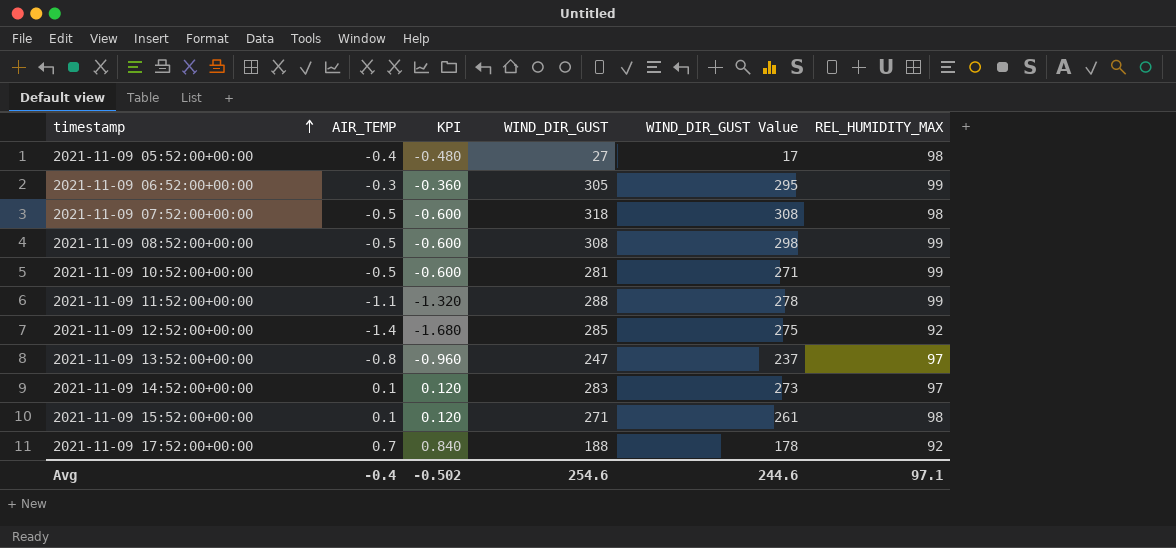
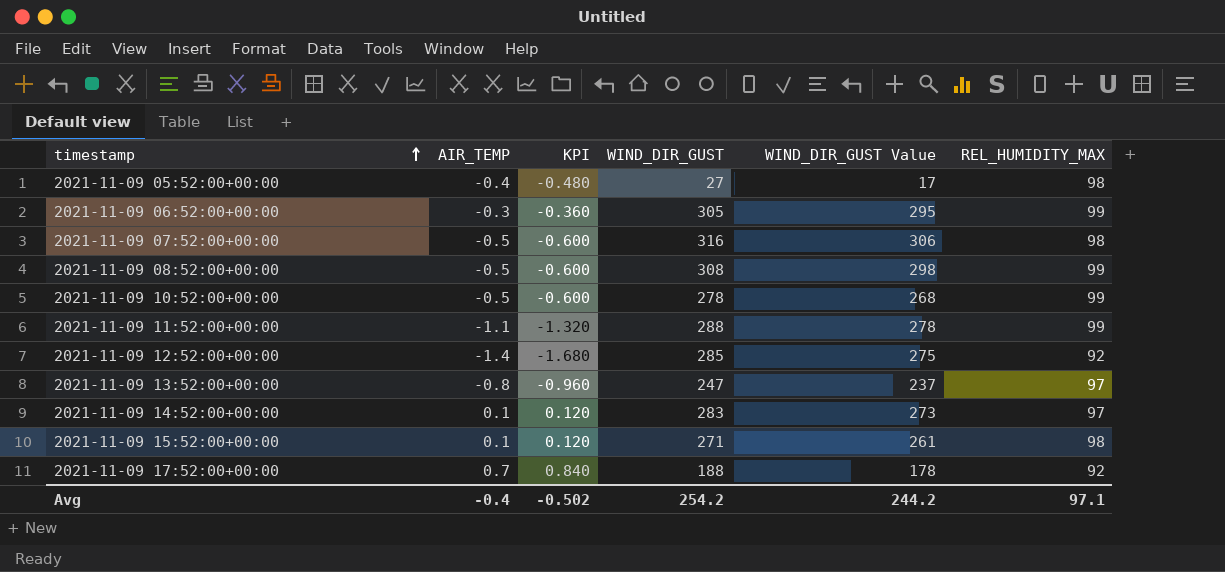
2021-11-09 07:52:00+00:00 | WIND_DIR_GUST: 318 -> 316
2021-11-09 07:52:00+00:00 | WIND_DIR_GUST Value: 308 -> 306
2021-11-09 10:52:00+00:00 | WIND_DIR_GUST: 281 -> 278
2021-11-09 10:52:00+00:00 | WIND_DIR_GUST Value: 271 -> 268
Avg | WIND_DIR_GUST: 254.6 -> 254.2
Avg | WIND_DIR_GUST Value: 244.6 -> 244.2

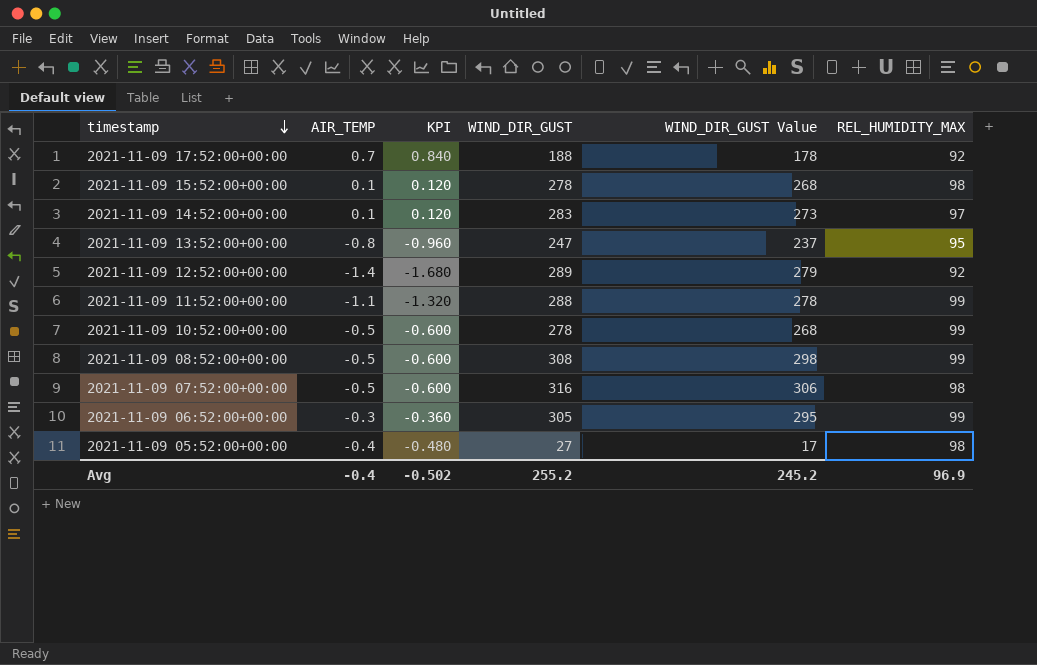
row order: timestamp ascending -> timestamp descending
2021-11-09 15:52:00+00:00 | WIND_DIR_GUST: 271 -> 278
2021-11-09 15:52:00+00:00 | WIND_DIR_GUST Value: 261 -> 268
2021-11-09 13:52:00+00:00 | REL_HUMIDITY_MAX: 97 -> 95
2021-11-09 12:52:00+00:00 | WIND_DIR_GUST: 285 -> 289
2021-11-09 12:52:00+00:00 | WIND_DIR_GUST Value: 275 -> 279
Avg | WIND_DIR_GUST: 254.2 -> 255.2
Avg | WIND_DIR_GUST Value: 244.2 -> 245.2
Avg | REL_HUMIDITY_MAX: 97.1 -> 96.9

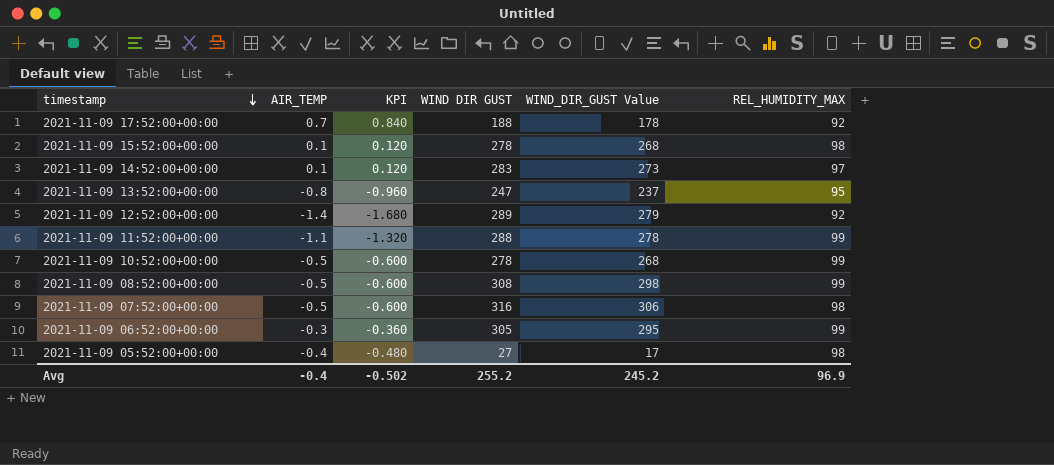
column name: WIND_DIR_GUST -> WIND DIR GUST

